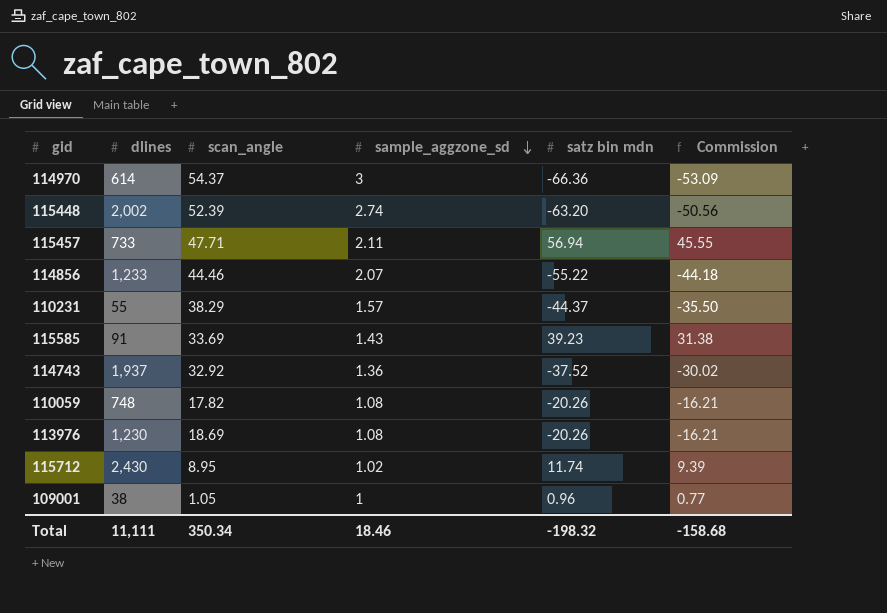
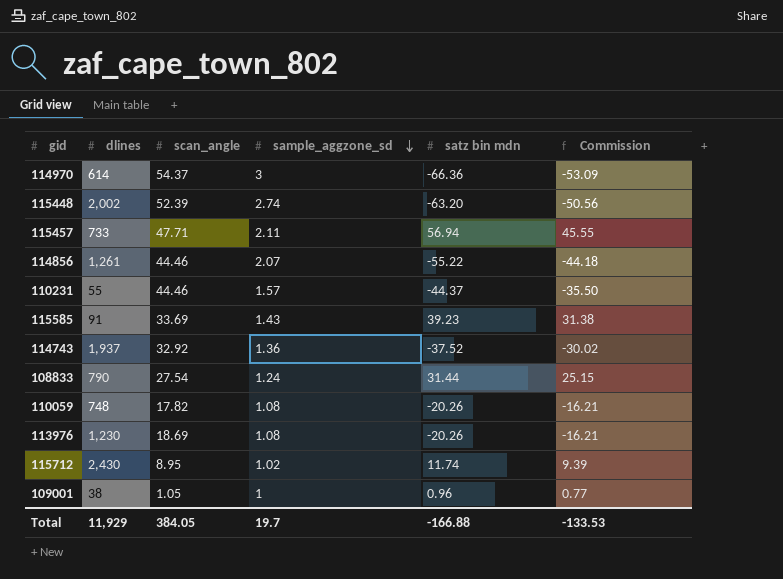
114856 | dlines: 1,233 -> 1,261
110231 | scan_angle: 38.29 -> 44.46
row 108833: none -> 790 | 27.54 | 1.24 | 31.44 | 25.15
Total | dlines: 11,111 -> 11,929
Total | scan_angle: 350.34 -> 384.05
Total | sample_aggzone_sd: 18.46 -> 19.7
Total | satz bin mdn: -198.32 -> -166.88
Total | Commission: -158.68 -> -133.53

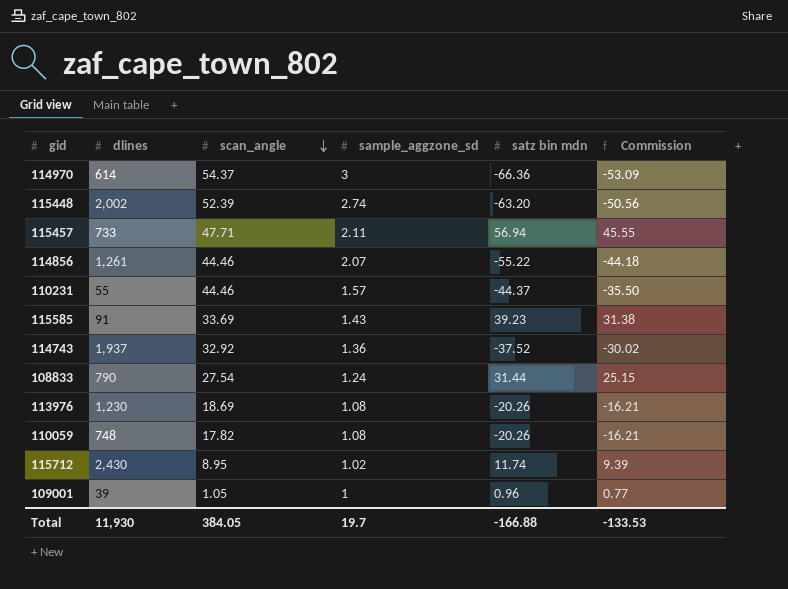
row order: sample_aggzone_sd descending -> scan_angle descending
109001 | dlines: 38 -> 39
Total | dlines: 11,929 -> 11,930

